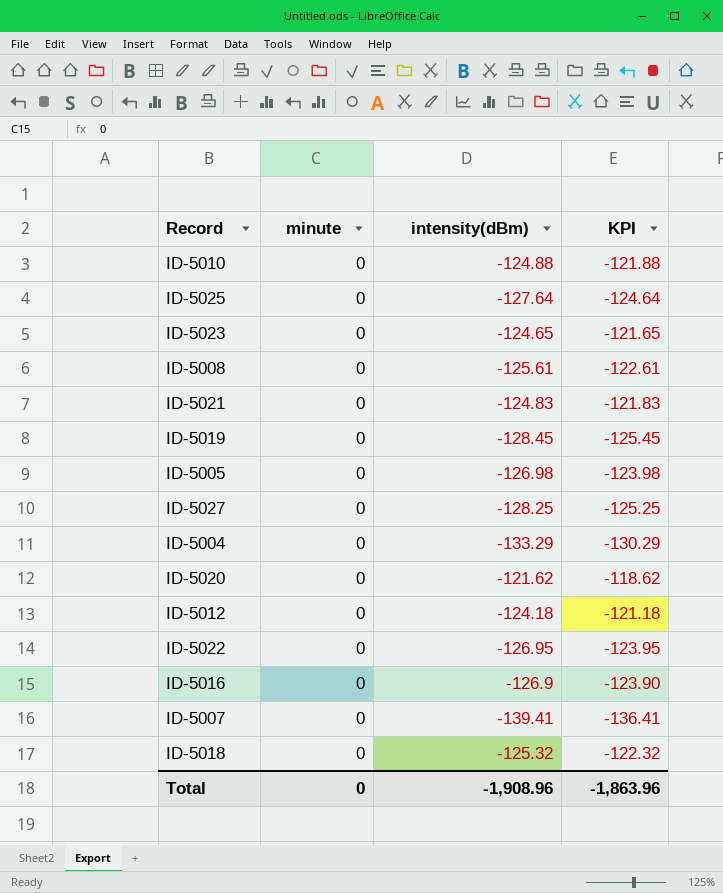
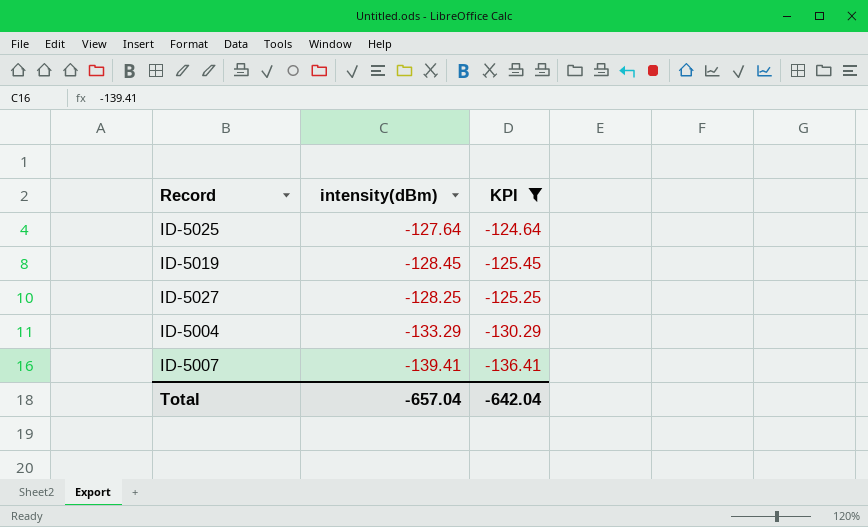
filter: none -> KPI <= -124.64
column minute | position: 2 -> none
Total | intensity(dBm): -1,908.96 -> -657.04
Total | KPI: -1,863.96 -> -642.04

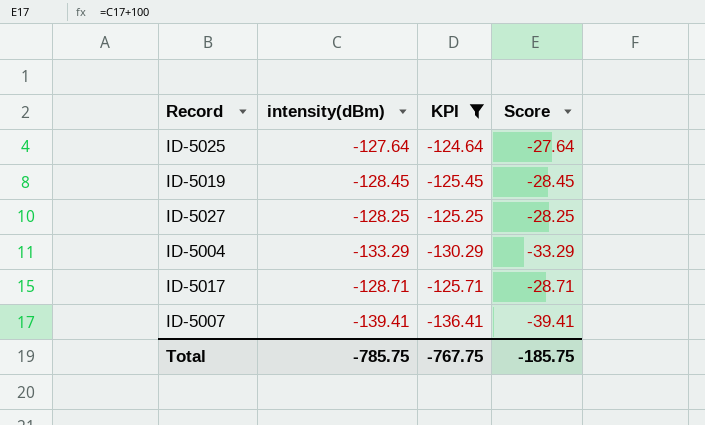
column Score | formula: none -> [intensity(dBm)] + 100
row ID-5017: none -> -128.71 | -125.71 | -28.71
Total | intensity(dBm): -657.04 -> -785.75
Total | KPI: -642.04 -> -767.75

